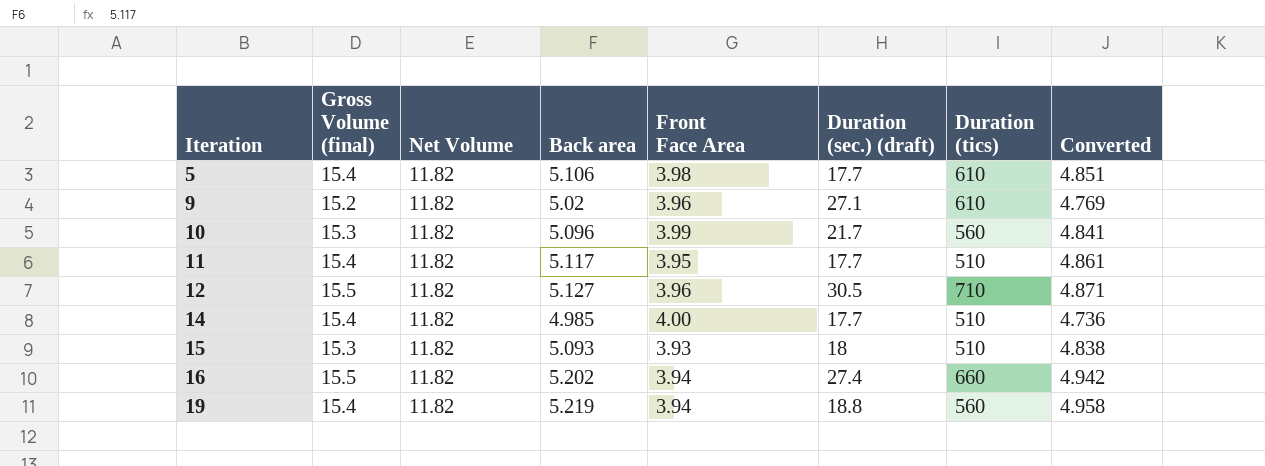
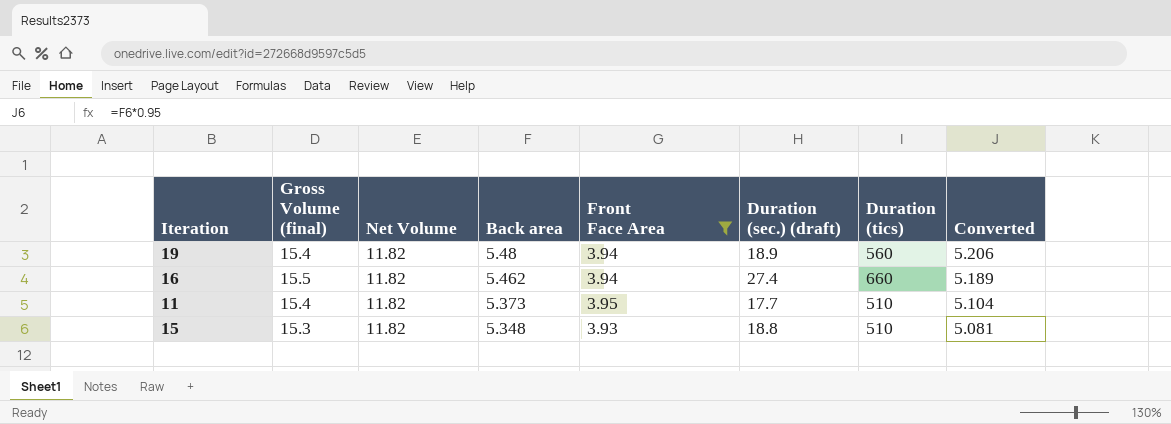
filter: none -> Front Face Area <= 3.95
row order: Iteration ascending -> Back area descending
19 | Back area: 5.219 -> 5.48
19 | Duration (sec.) (draft): 18.8 -> 18.9
19 | Converted: 4.958 -> 5.206
16 | Back area: 5.202 -> 5.462
16 | Converted: 4.942 -> 5.189
11 | Back area: 5.117 -> 5.373
11 | Converted: 4.861 -> 5.104
15 | Back area: 5.093 -> 5.348
15 | Duration (sec.) (draft): 18 -> 18.8
15 | Converted: 4.838 -> 5.081

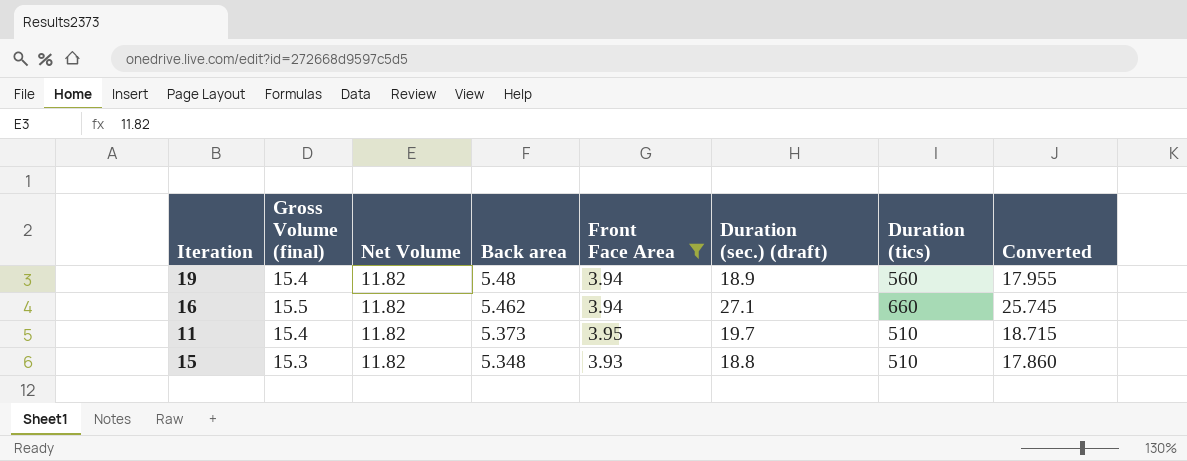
column Converted | formula: [Back area] * 0.95 -> [Duration (sec.) (draft)] * 0.95
16 | Duration (sec.) (draft): 27.4 -> 27.1
11 | Duration (sec.) (draft): 17.7 -> 19.7

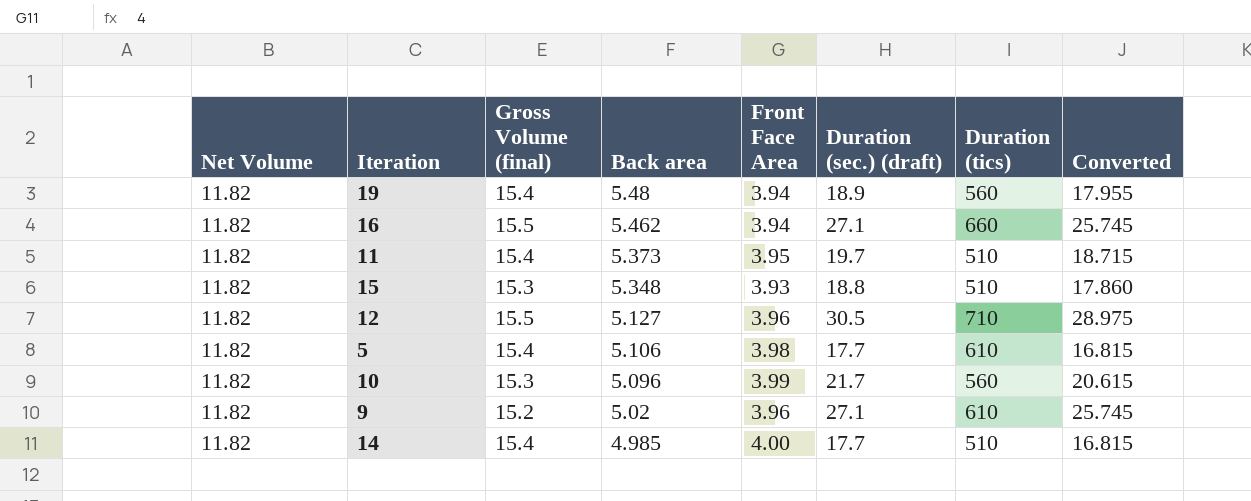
filter: Front Face Area <= 3.95 -> none
column Net Volume | position: 3 -> 1

